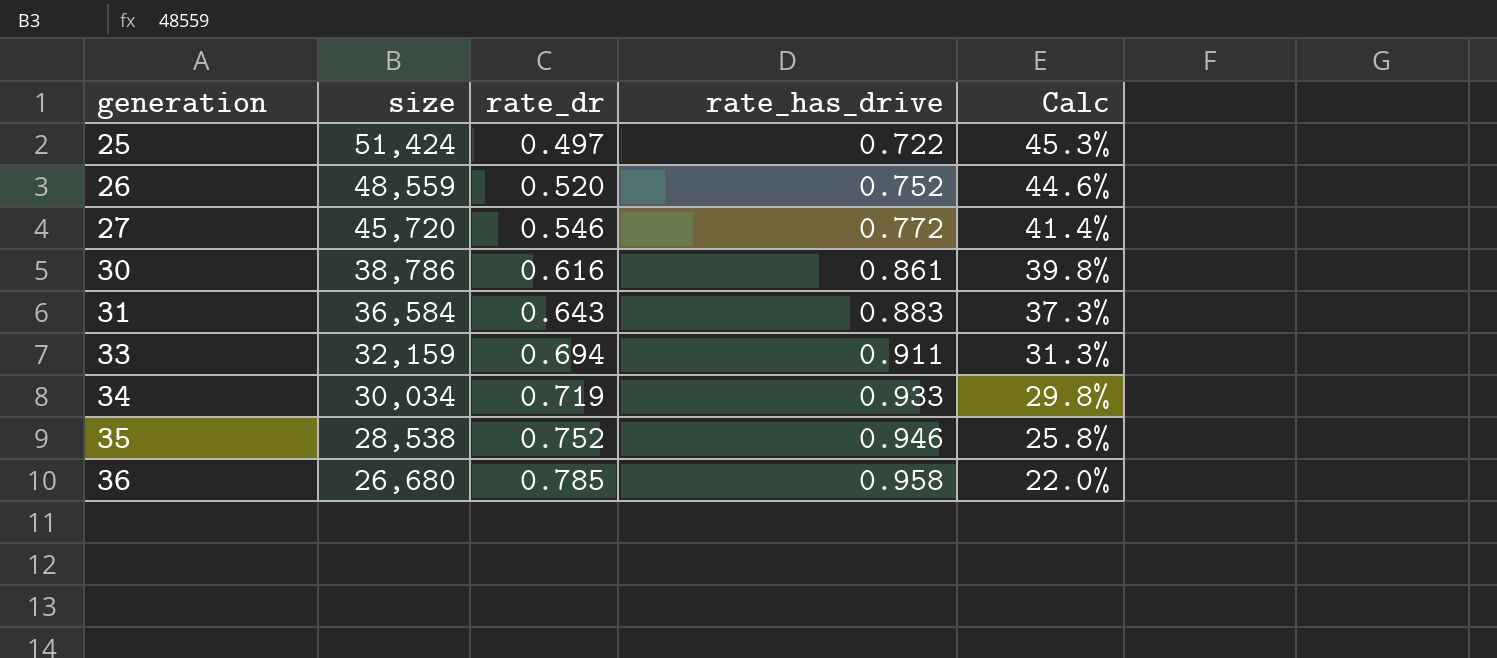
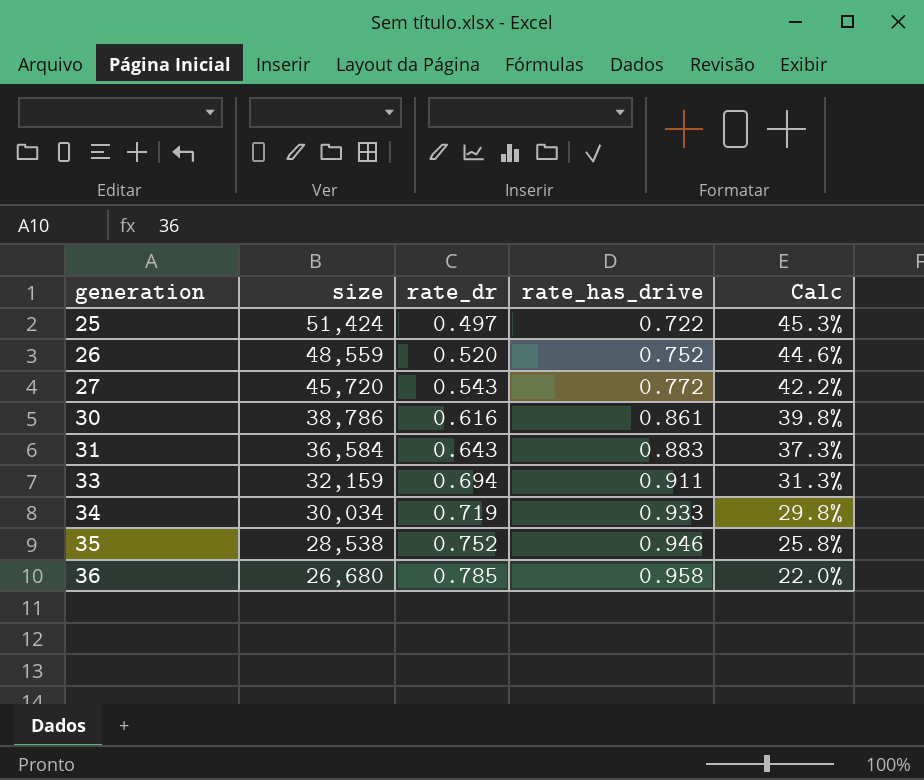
27 | rate_dr: 0.546 -> 0.543
27 | Calc: 41.4% -> 42.2%

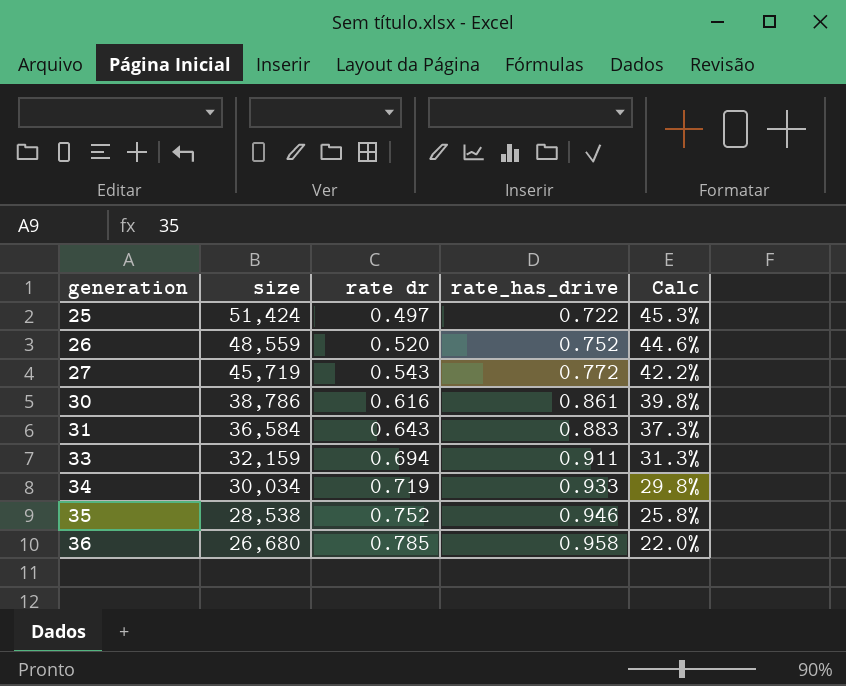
column name: rate_dr -> rate dr
27 | size: 45,720 -> 45,719

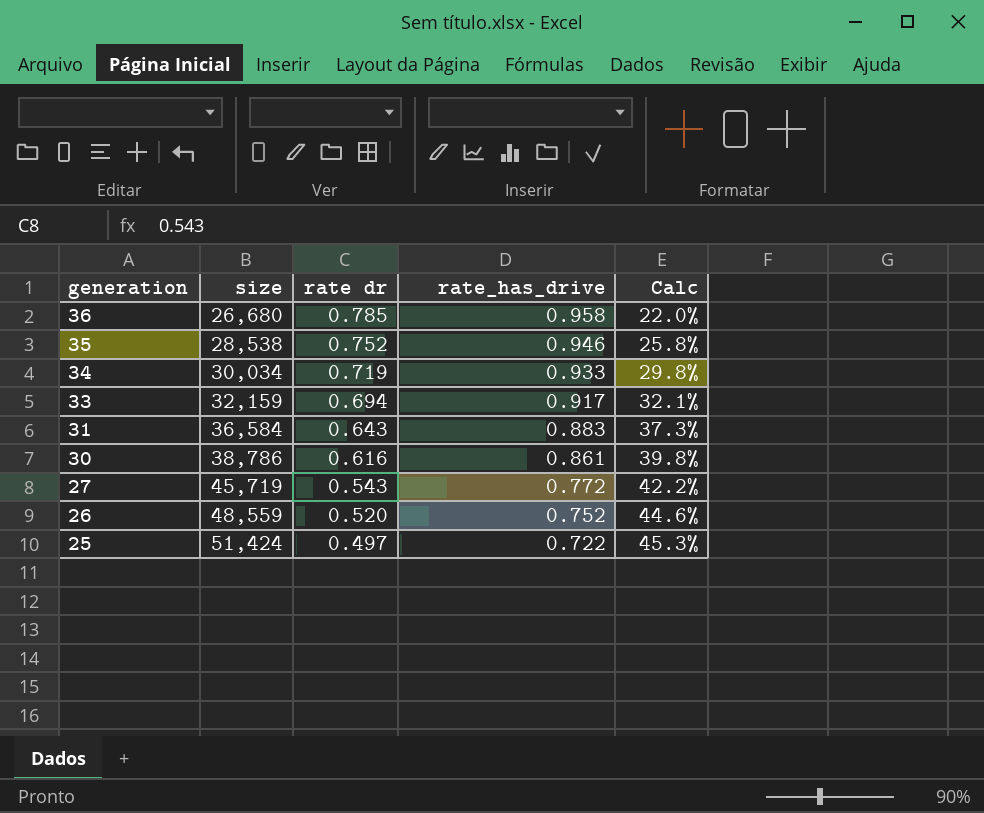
row order: generation ascending -> generation descending
33 | rate_has_drive: 0.911 -> 0.917
33 | Calc: 31.3% -> 32.1%

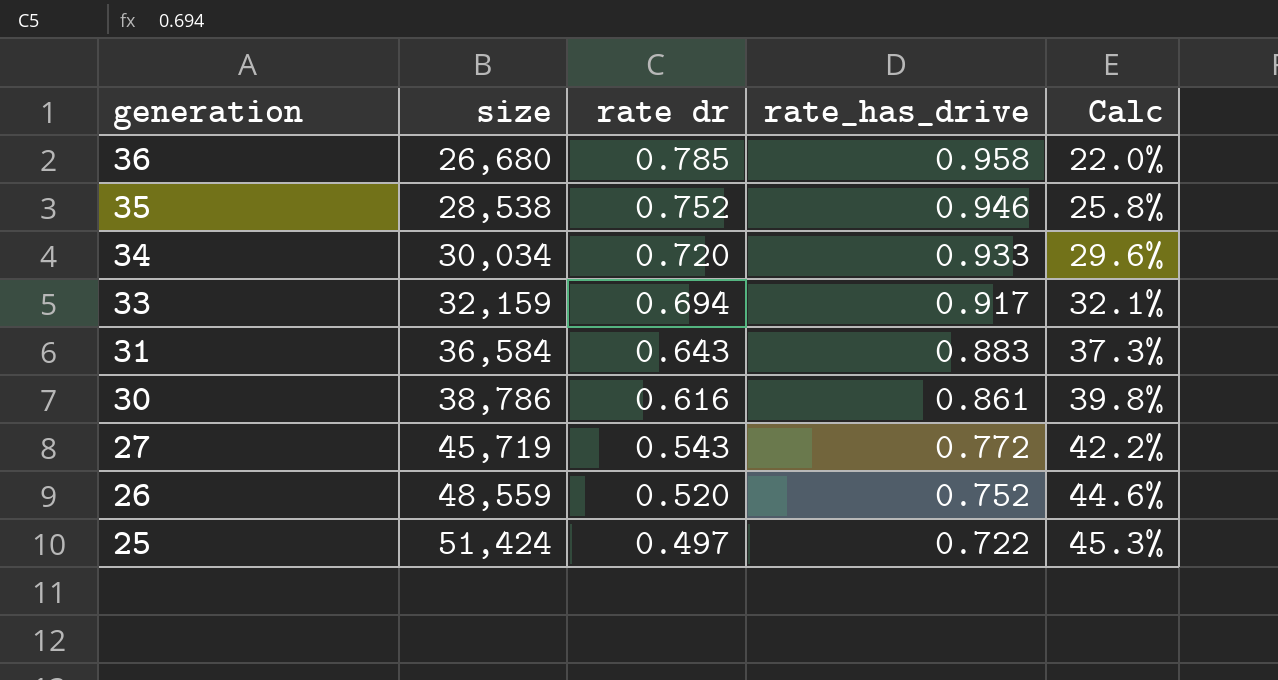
34 | rate dr: 0.719 -> 0.720
34 | Calc: 29.8% -> 29.6%

